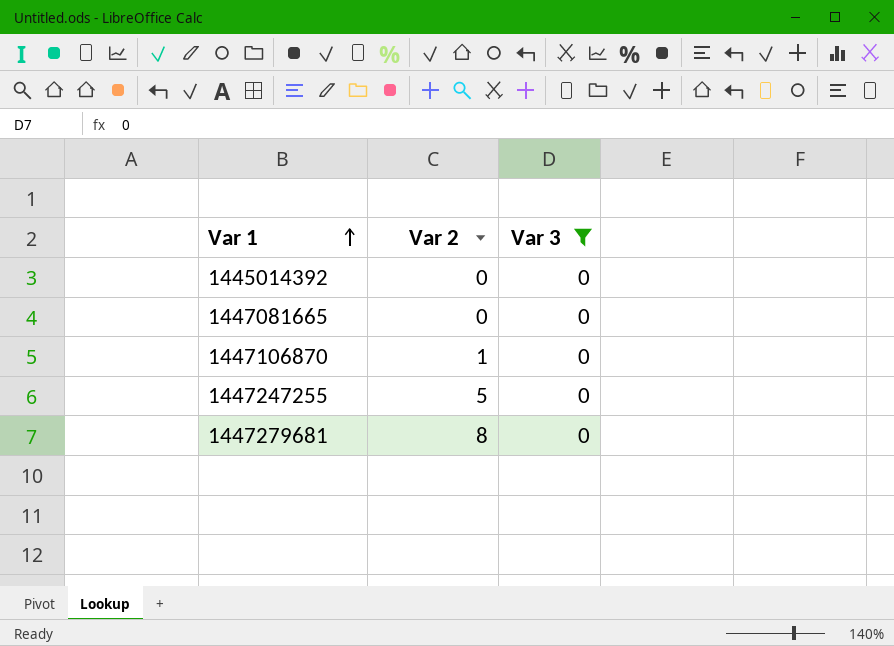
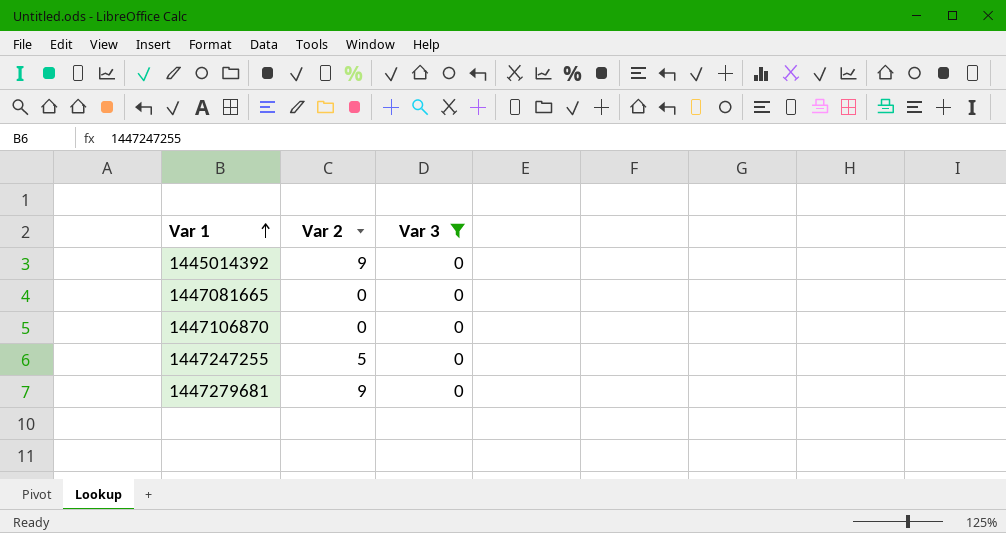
1445014392 | Var 2: 0 -> 9
1447106870 | Var 2: 1 -> 0
1447279681 | Var 2: 8 -> 9

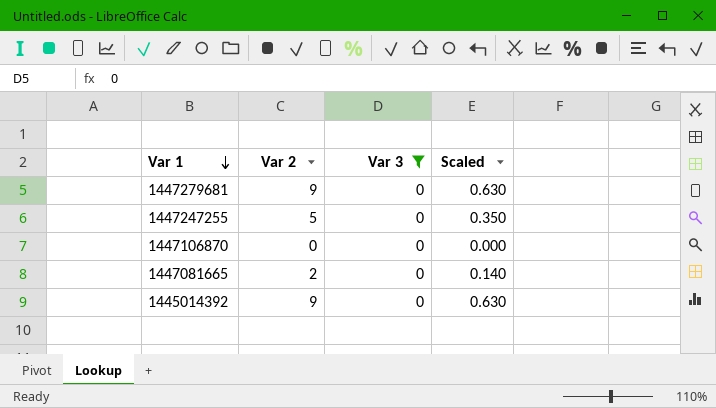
row order: Var 1 ascending -> Var 1 descending
column Scaled | formula: none -> [Var 2] * 0.07
1447081665 | Var 2: 0 -> 2

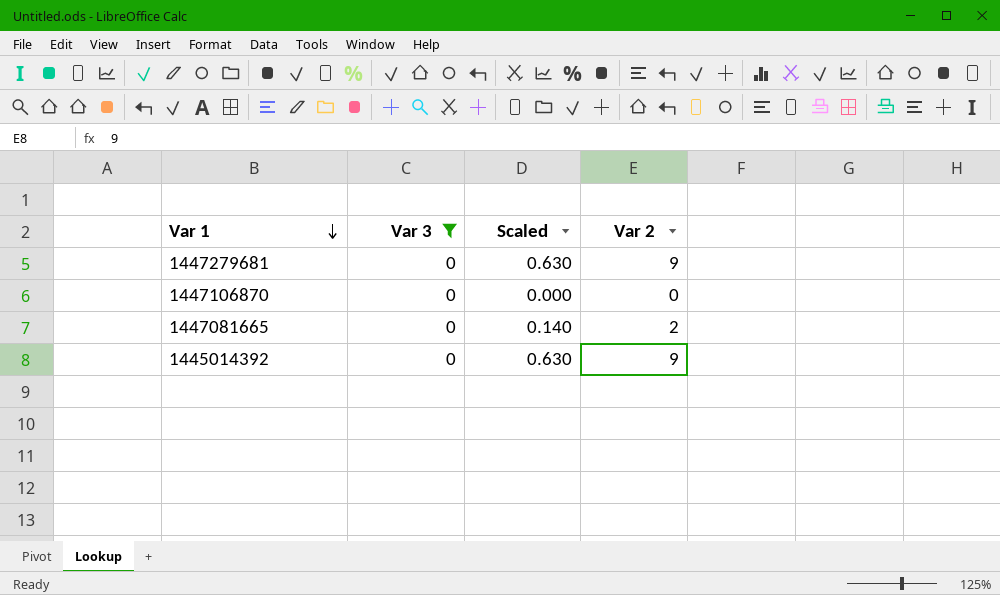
column Var 2 | position: 2 -> 4
row 1447247255: 5 | 0 | 0.350 -> none

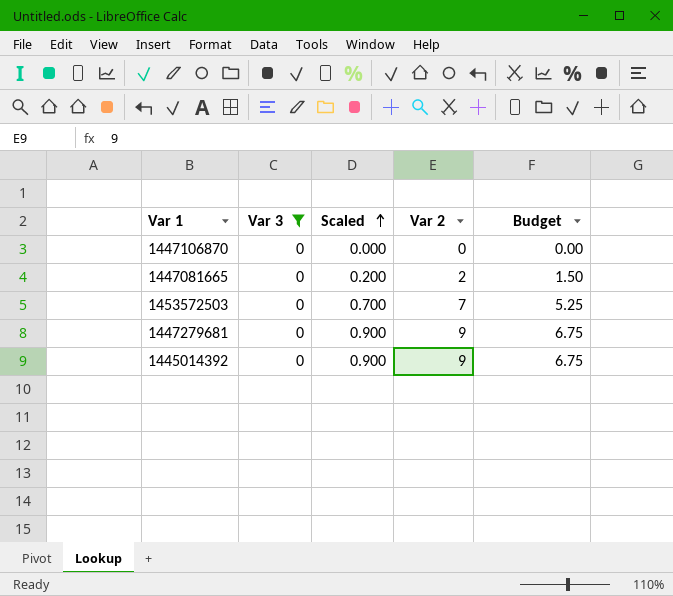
row order: Var 1 descending -> Scaled ascending
column Scaled | formula: [Var 2] * 0.07 -> [Var 2] * 0.1
column Budget | formula: none -> [Var 2] * 0.75
row 1453572503: none -> 0 | 0.700 | 7 | 5.25

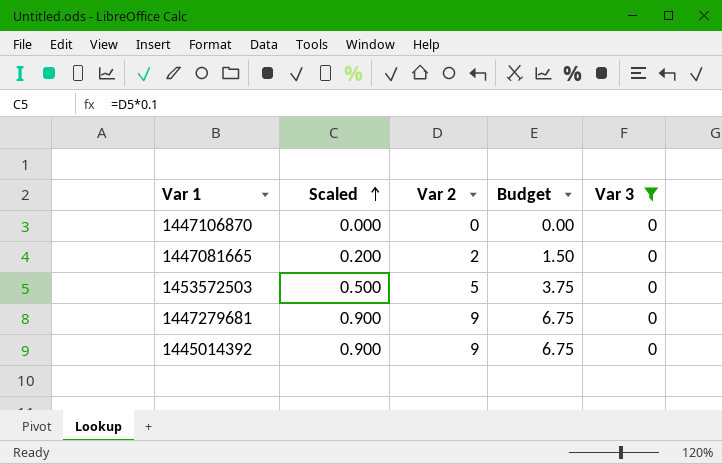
column Var 3 | position: 2 -> 5
1453572503 | Scaled: 0.700 -> 0.500
1453572503 | Var 2: 7 -> 5
1453572503 | Budget: 5.25 -> 3.75

